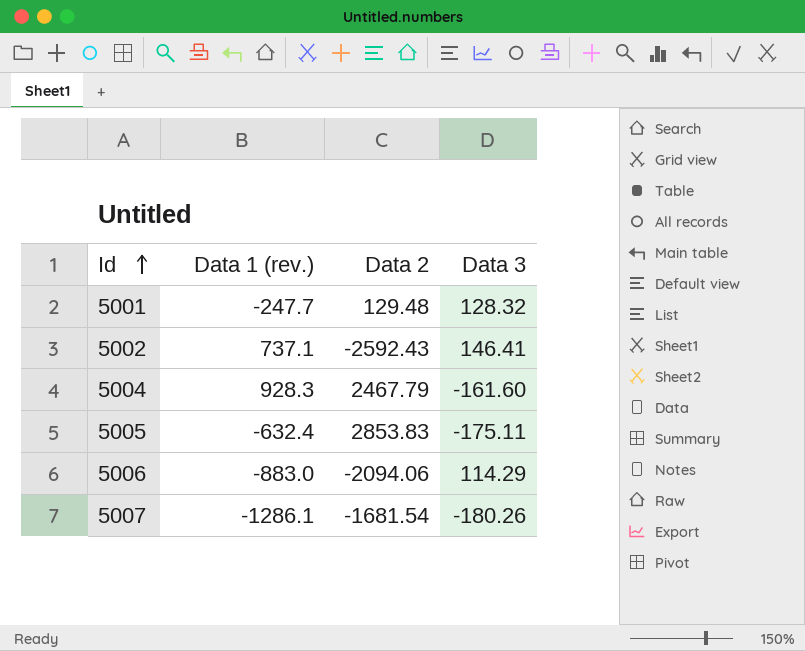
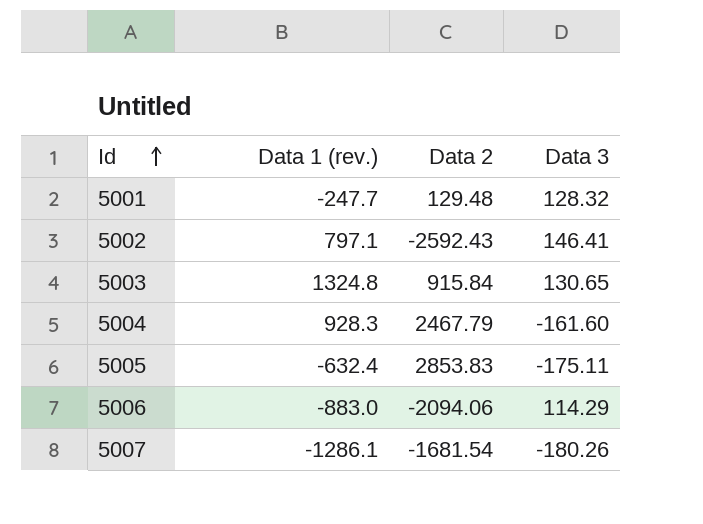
5002 | Data 1 (rev.): 737.1 -> 797.1
row 5003: none -> 1324.8 | 915.84 | 130.65

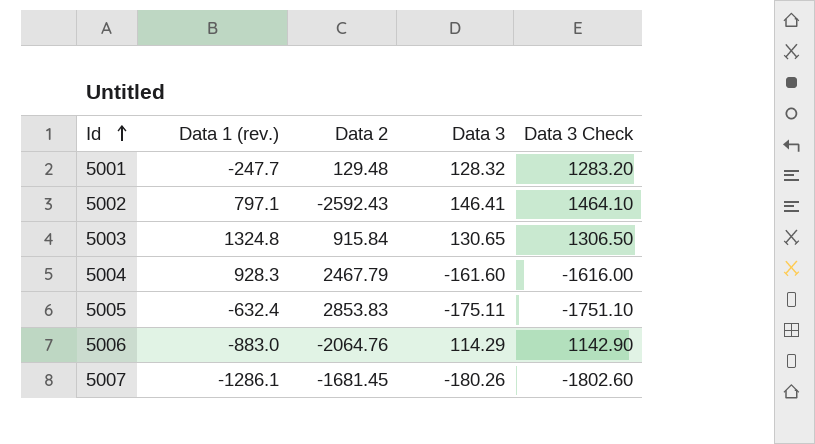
column Data 3 Check | formula: none -> [Data 3] * 10
5006 | Data 2: -2094.06 -> -2064.76
5007 | Data 2: -1681.54 -> -1681.45

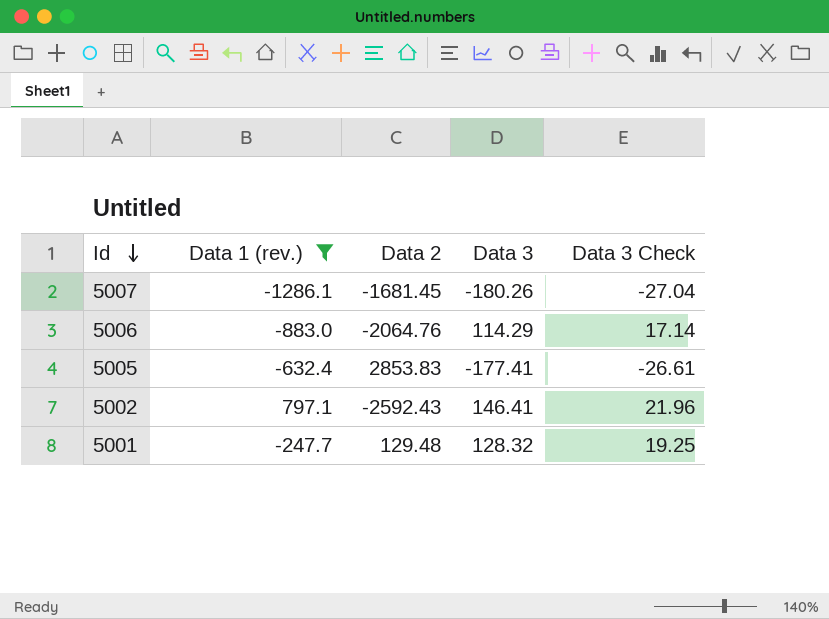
filter: none -> Data 1 (rev.) <= 797.1
row order: Id ascending -> Id descending
column Data 3 Check | formula: [Data 3] * 10 -> [Data 3] * 0.15
5005 | Data 3: -175.11 -> -177.41

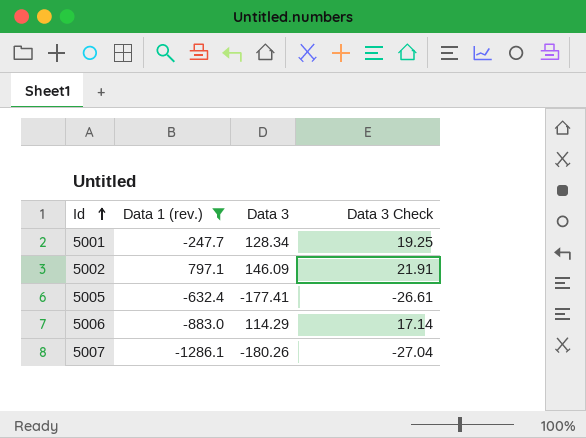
row order: Id descending -> Id ascending
column Data 2 | position: 3 -> none
5001 | Data 3: 128.32 -> 128.34
5002 | Data 3: 146.41 -> 146.09
5002 | Data 3 Check: 21.96 -> 21.91

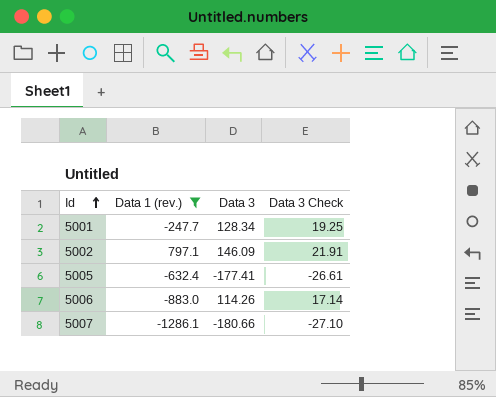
5006 | Data 3: 114.29 -> 114.26
5007 | Data 3: -180.26 -> -180.66
5007 | Data 3 Check: -27.04 -> -27.10

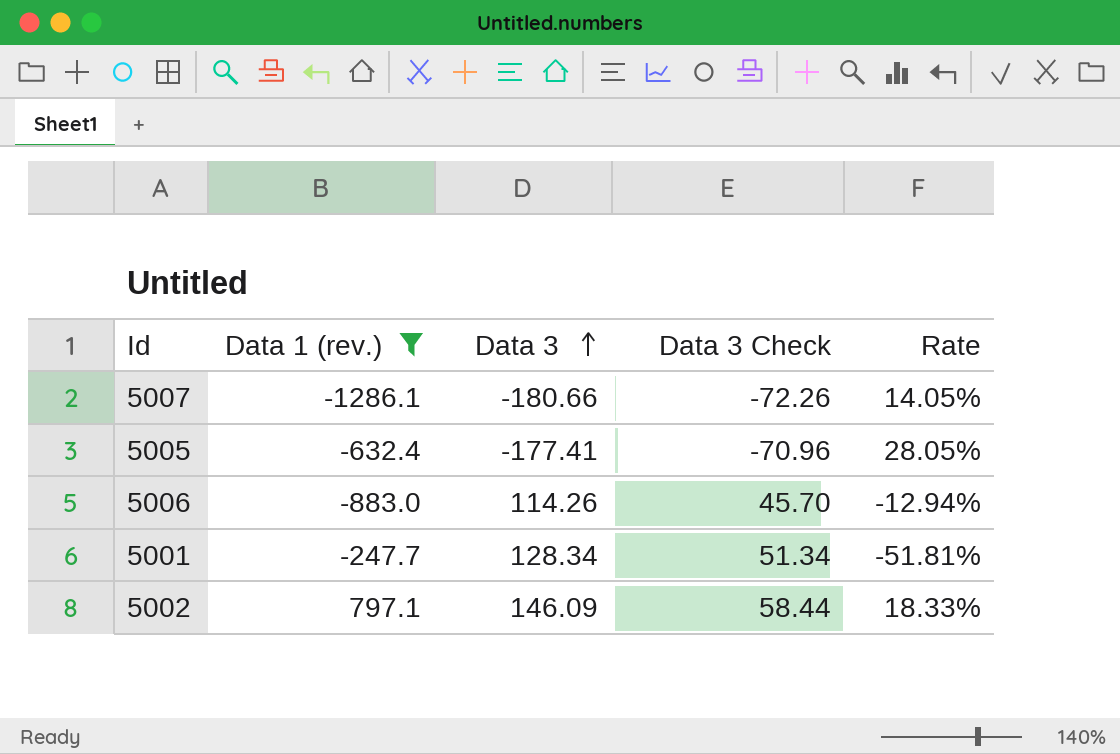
row order: Id ascending -> Data 3 ascending
column Data 3 Check | formula: [Data 3] * 0.15 -> [Data 3] * 0.4
column Rate | formula: none -> [Data 3] / [Data 1 (rev.)]

